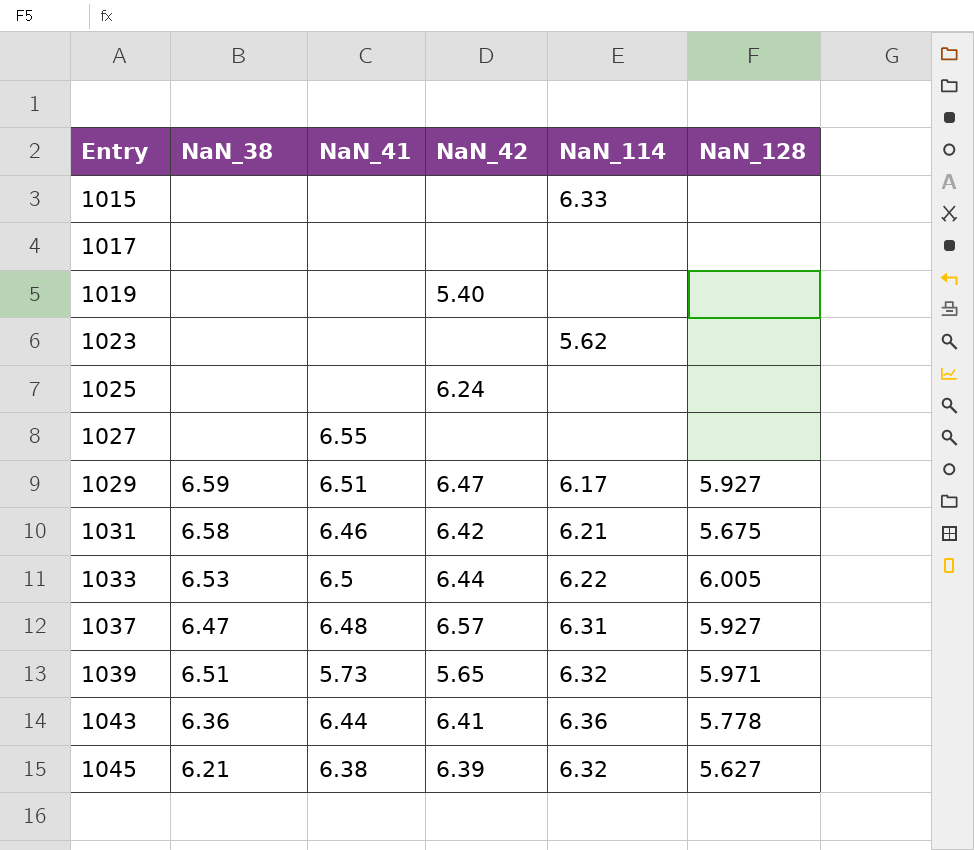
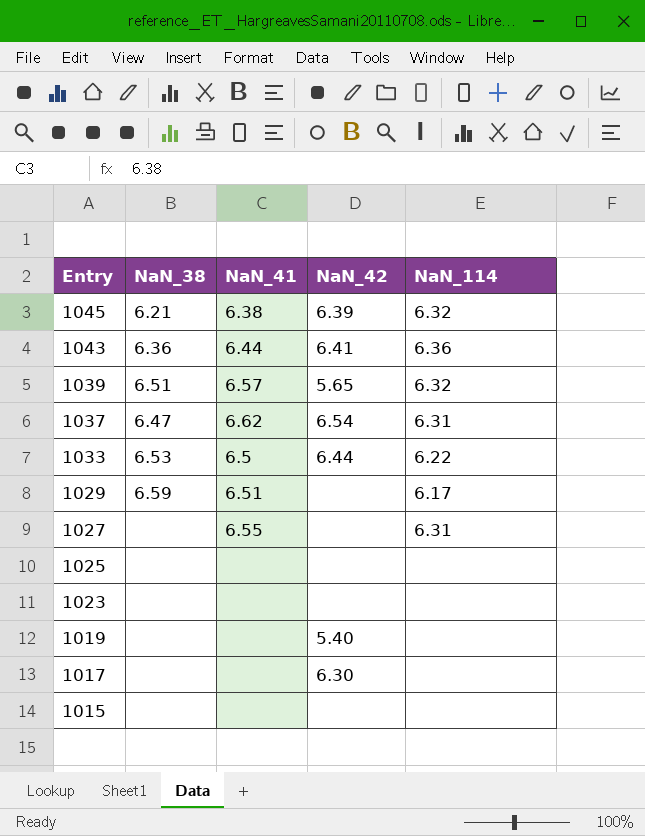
row order: Entry ascending -> Entry descending
column NaN_128 | position: 6 -> none
row 1031: 6.58 | 6.46 | 6.42 | 6.21 | 5.675 -> none
1039 | NaN_41: 5.73 -> 6.57
1037 | NaN_41: 6.48 -> 6.62
1037 | NaN_42: 6.57 -> 6.54
1029 | NaN_42: 6.47 -> none
1027 | NaN_114: none -> 6.31
1025 | NaN_42: 6.24 -> none
1023 | NaN_114: 5.62 -> none
1017 | NaN_42: none -> 6.30
1015 | NaN_114: 6.33 -> none

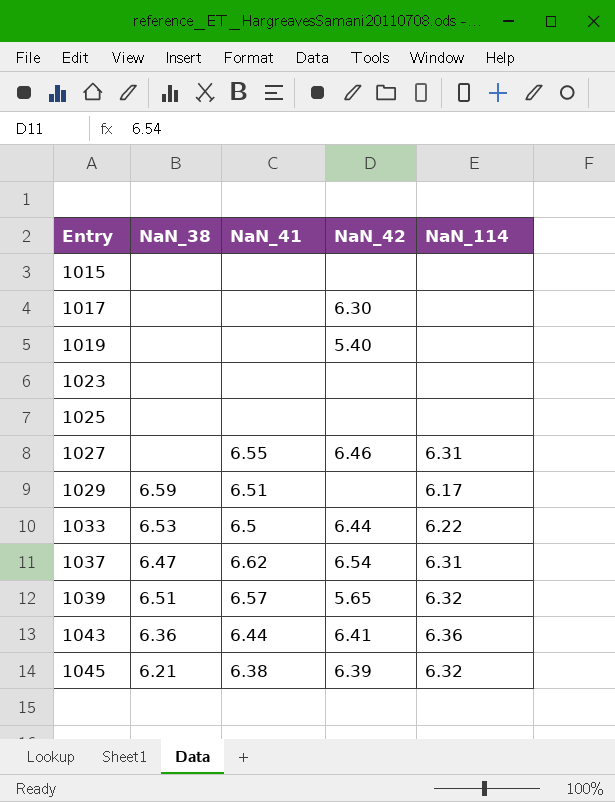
row order: Entry descending -> Entry ascending
1027 | NaN_42: none -> 6.46

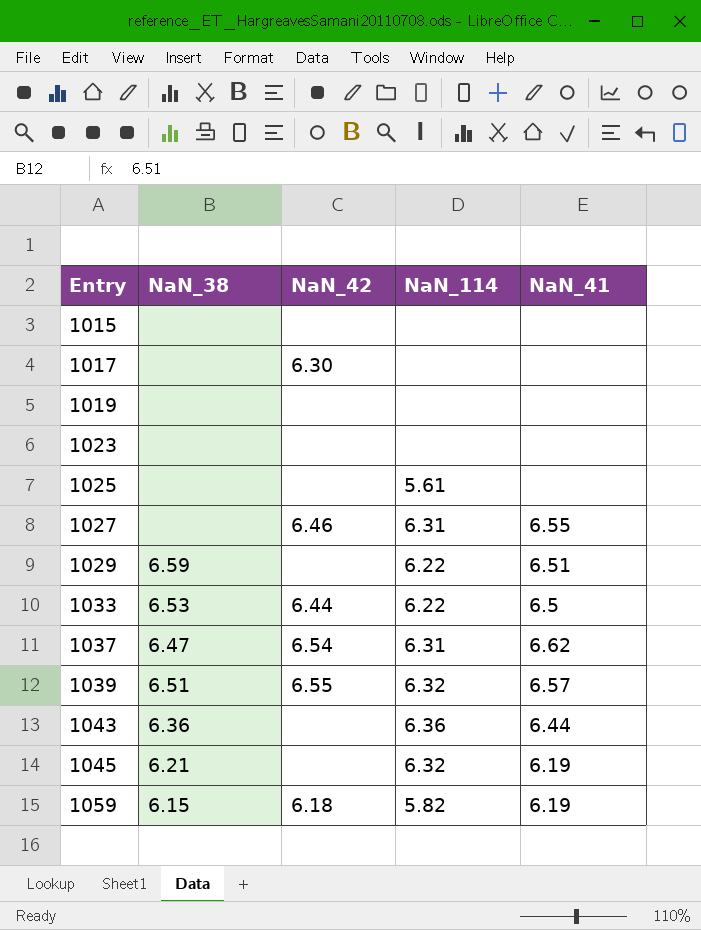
column NaN_41 | position: 3 -> 5
1019 | NaN_42: 5.40 -> none
1025 | NaN_114: none -> 5.61
1029 | NaN_114: 6.17 -> 6.22
1039 | NaN_42: 5.65 -> 6.55
1043 | NaN_42: 6.41 -> none
1045 | NaN_42: 6.39 -> none
1045 | NaN_41: 6.38 -> 6.19
row 1059: none -> 6.15 | 6.18 | 5.82 | 6.19

